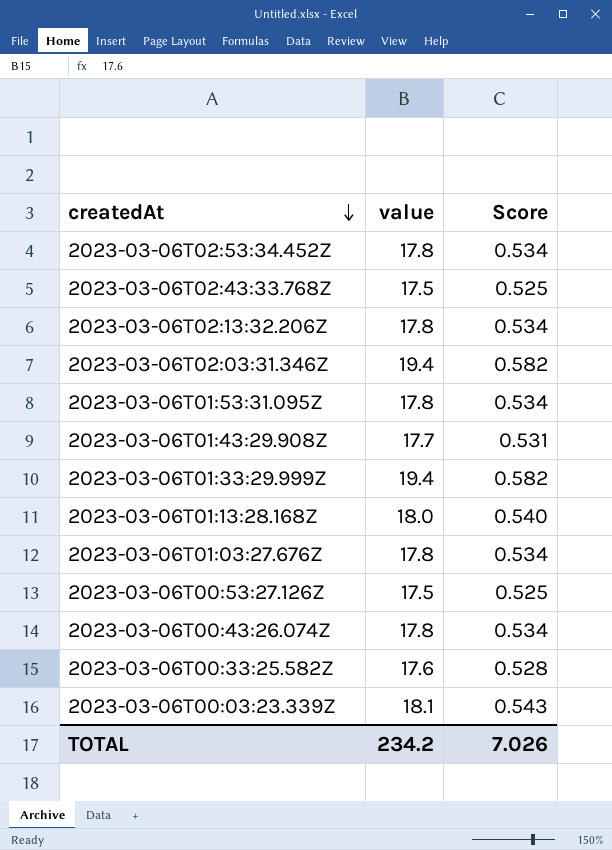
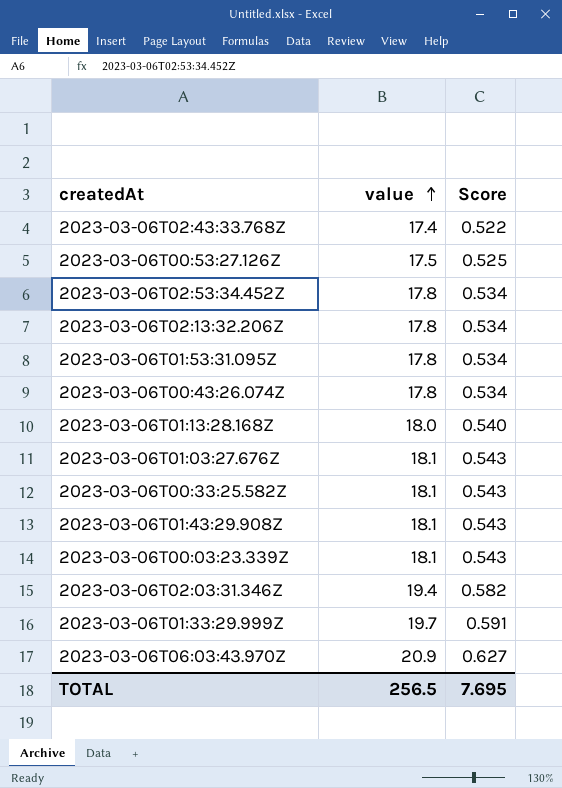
row order: createdAt descending -> value ascending
2023-03-06T02:43:33.768Z | value: 17.5 -> 17.4
2023-03-06T02:43:33.768Z | Score: 0.525 -> 0.522
2023-03-06T01:03:27.676Z | value: 17.8 -> 18.1
2023-03-06T01:03:27.676Z | Score: 0.534 -> 0.543
2023-03-06T00:33:25.582Z | value: 17.6 -> 18.1
2023-03-06T00:33:25.582Z | Score: 0.528 -> 0.543
2023-03-06T01:43:29.908Z | value: 17.7 -> 18.1
2023-03-06T01:43:29.908Z | Score: 0.531 -> 0.543
2023-03-06T01:33:29.999Z | value: 19.4 -> 19.7
2023-03-06T01:33:29.999Z | Score: 0.582 -> 0.591
row 2023-03-06T06:03:43.970Z: none -> 20.9 | 0.627
TOTAL | value: 234.2 -> 256.5
TOTAL | Score: 7.026 -> 7.695

